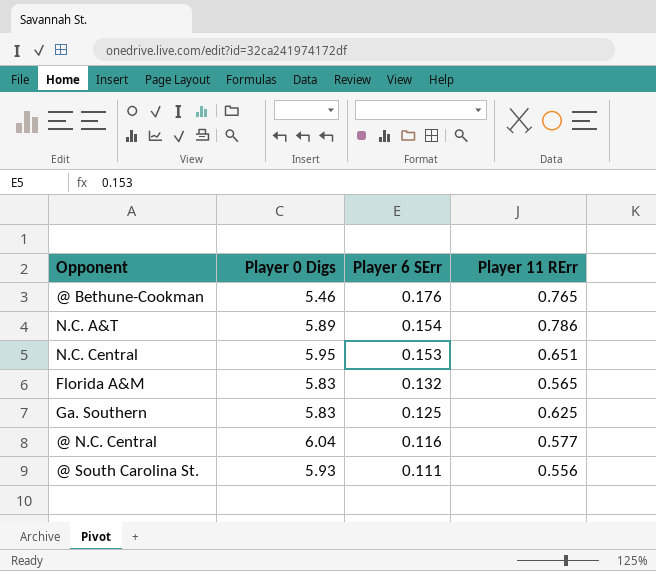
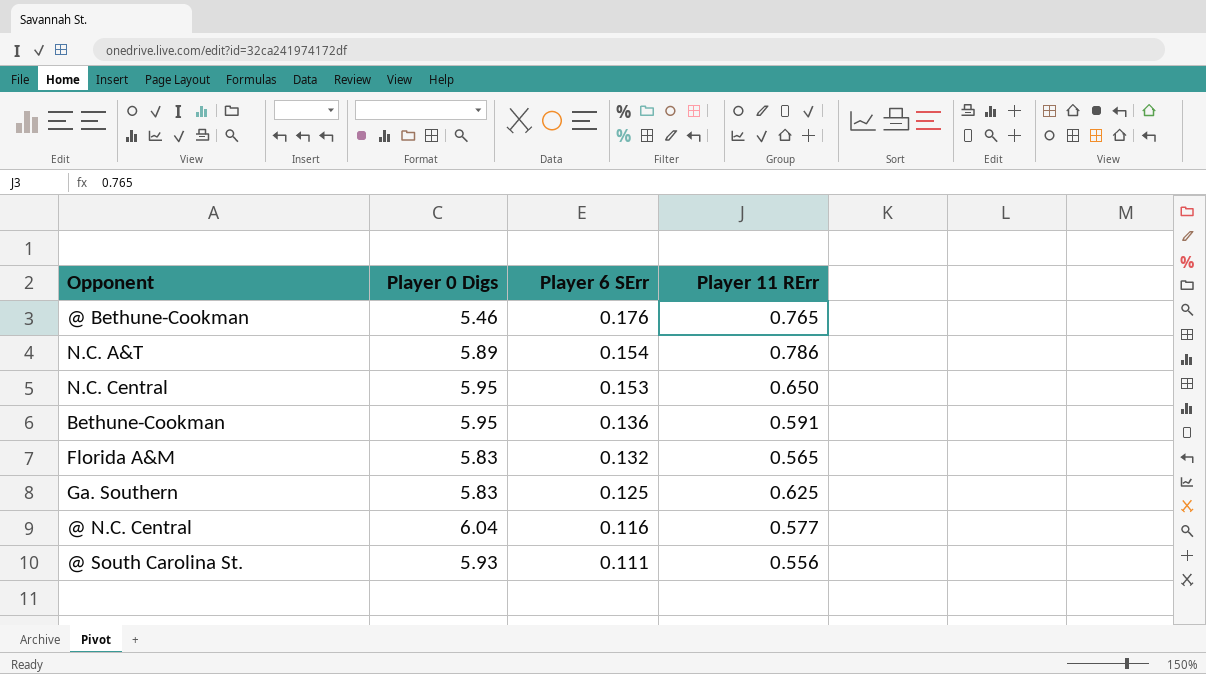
N.C. Central | Player 11 RErr: 0.651 -> 0.650
row Bethune-Cookman: none -> 5.95 | 0.136 | 0.591

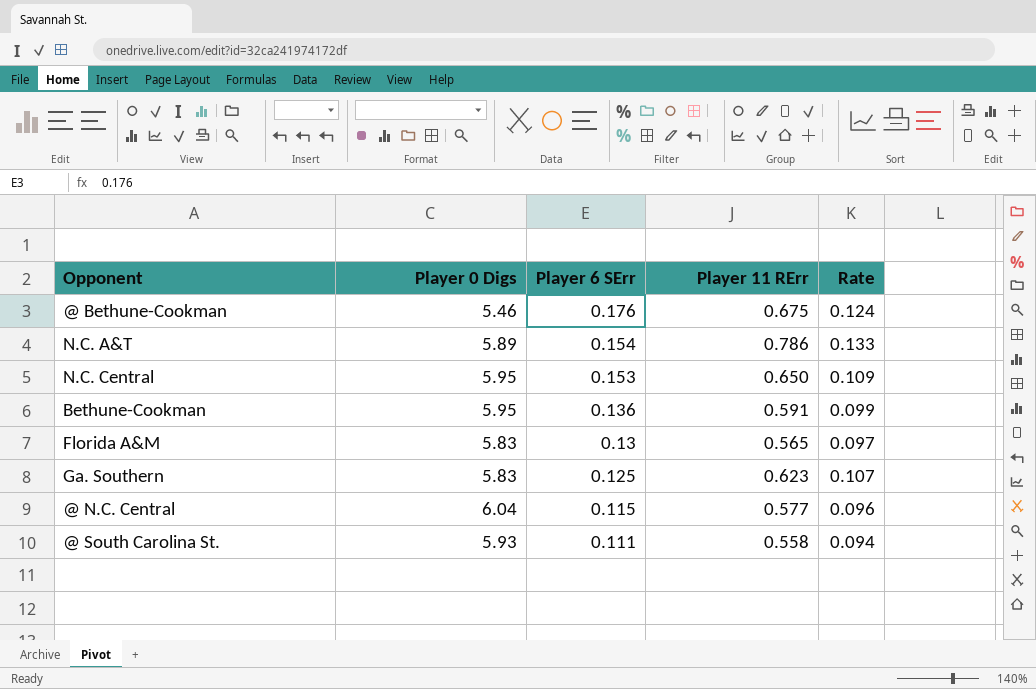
column Rate | formula: none -> [Player 11 RErr] / [Player 0 Digs]
@ Bethune-Cookman | Player 11 RErr: 0.765 -> 0.675
Florida A&M | Player 6 SErr: 0.132 -> 0.13
Ga. Southern | Player 11 RErr: 0.625 -> 0.623
@ N.C. Central | Player 6 SErr: 0.116 -> 0.115
@ South Carolina St. | Player 11 RErr: 0.556 -> 0.558

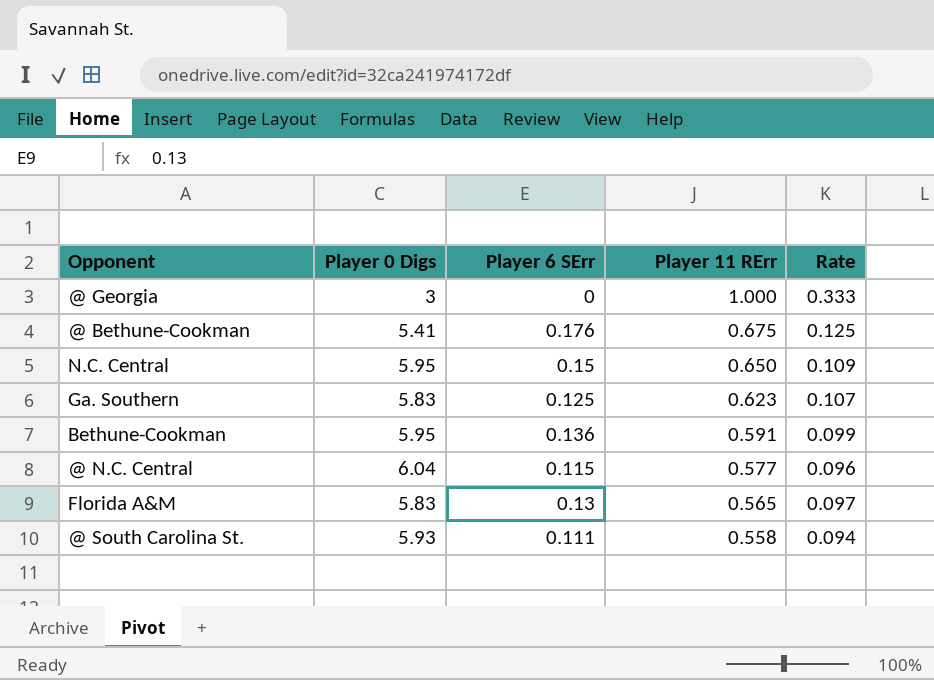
row order: Player 6 SErr descending -> Player 11 RErr descending
row N.C. A&T: 5.89 | 0.154 | 0.786 | 0.133 -> none
row @ Georgia: none -> 3 | 0 | 1.000 | 0.333
@ Bethune-Cookman | Player 0 Digs: 5.46 -> 5.41
@ Bethune-Cookman | Rate: 0.124 -> 0.125
N.C. Central | Player 6 SErr: 0.153 -> 0.15

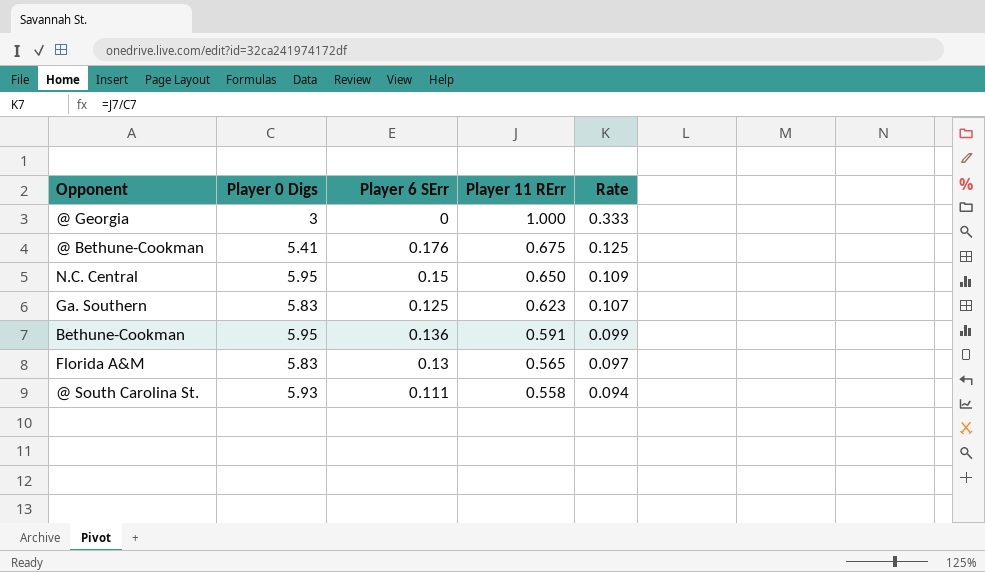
row @ N.C. Central: 6.04 | 0.115 | 0.577 | 0.096 -> none

